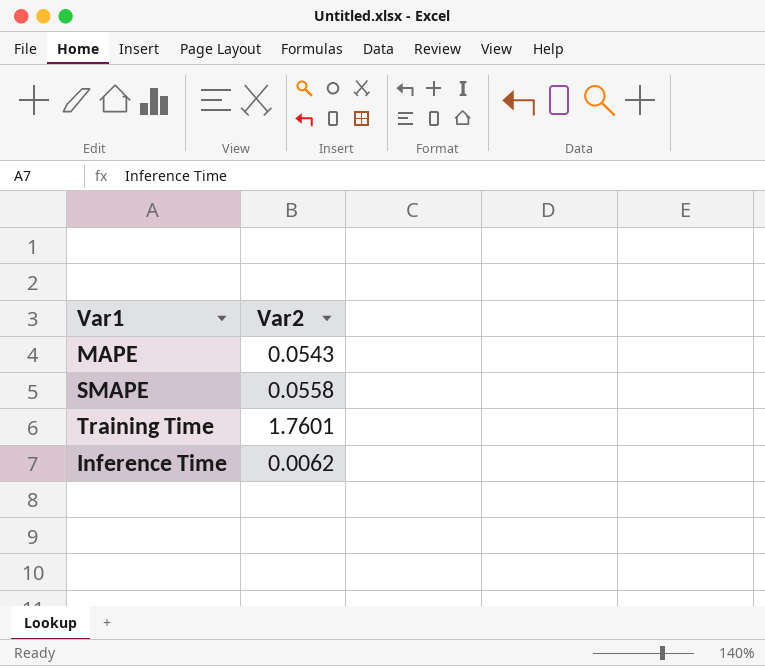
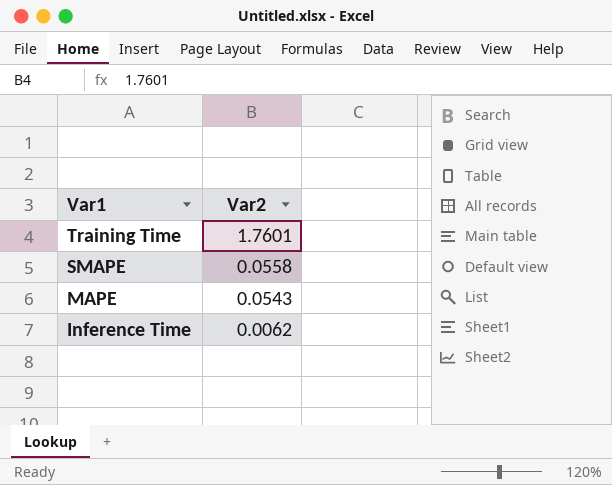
row order: none -> Var1 descending

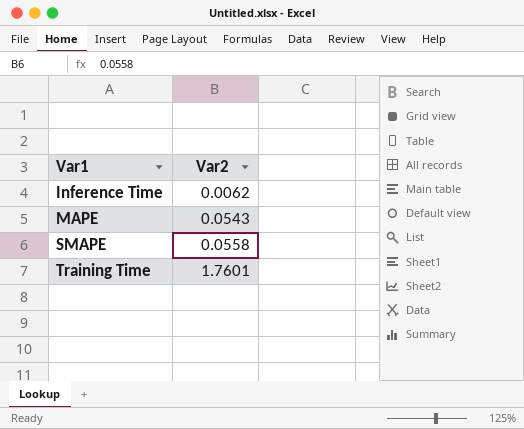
row order: Var1 descending -> Var1 ascending

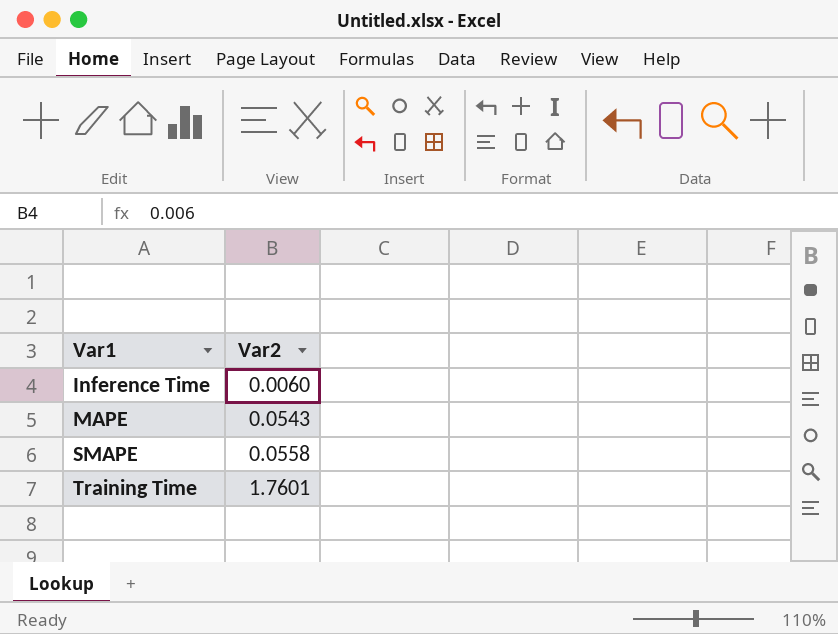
Inference Time | Var2: 0.0062 -> 0.0060

